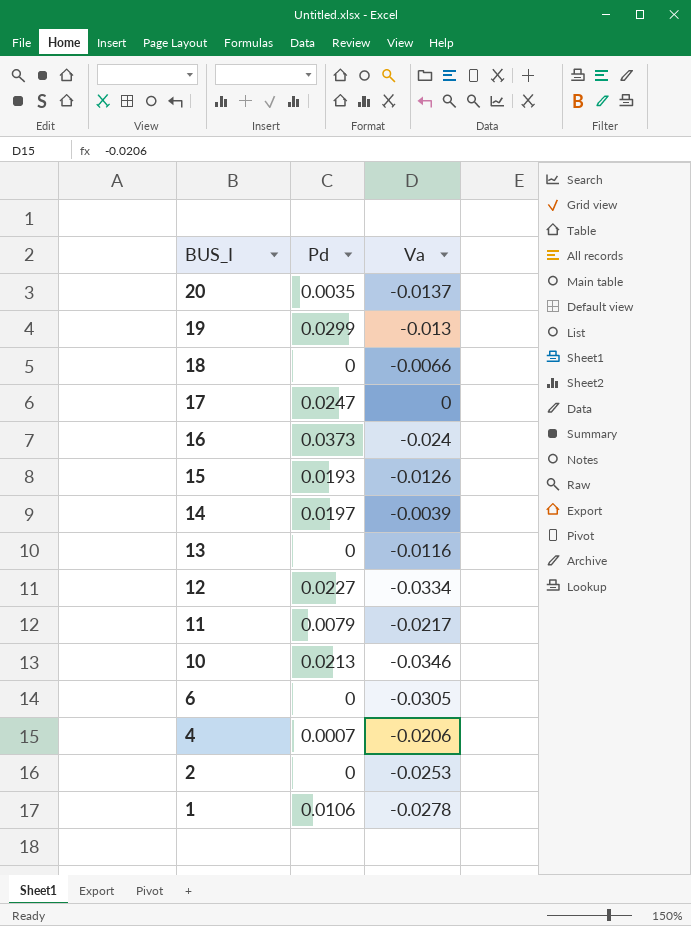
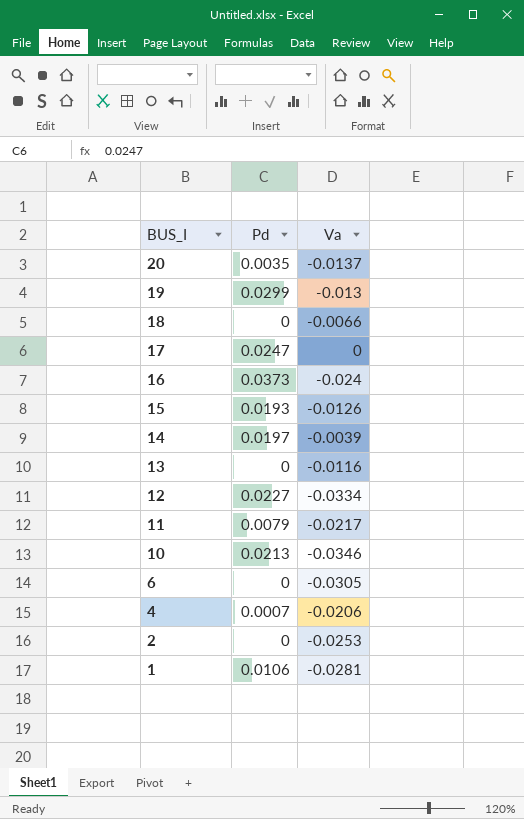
1 | Va: -0.0278 -> -0.0281

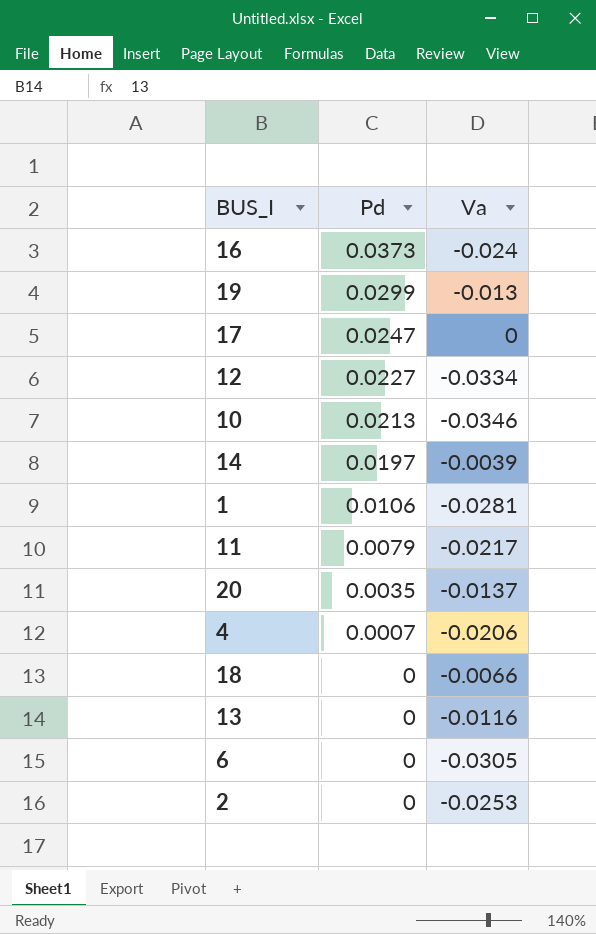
row order: BUS_I descending -> Pd descending
row 15: 0.0193 | -0.0126 -> none

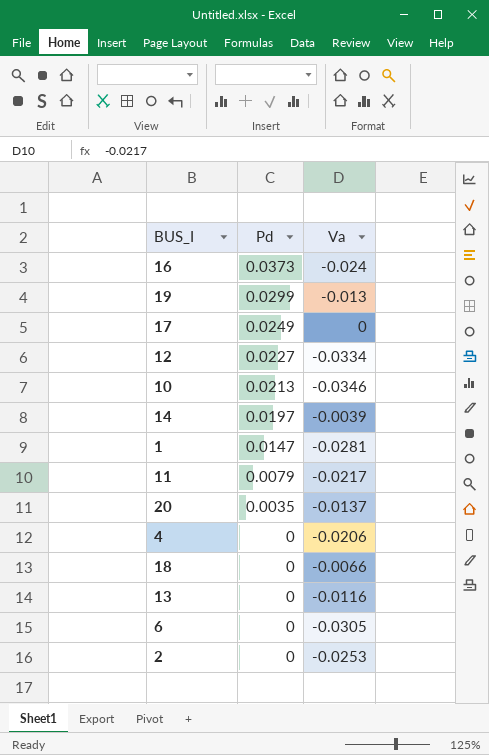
17 | Pd: 0.0247 -> 0.0249
1 | Pd: 0.0106 -> 0.0147
4 | Pd: 0.0007 -> 0

